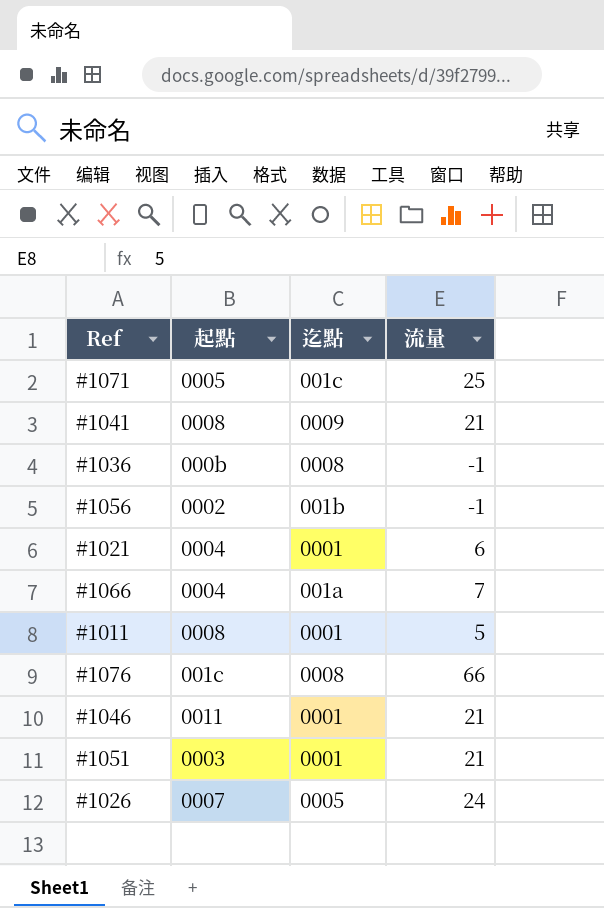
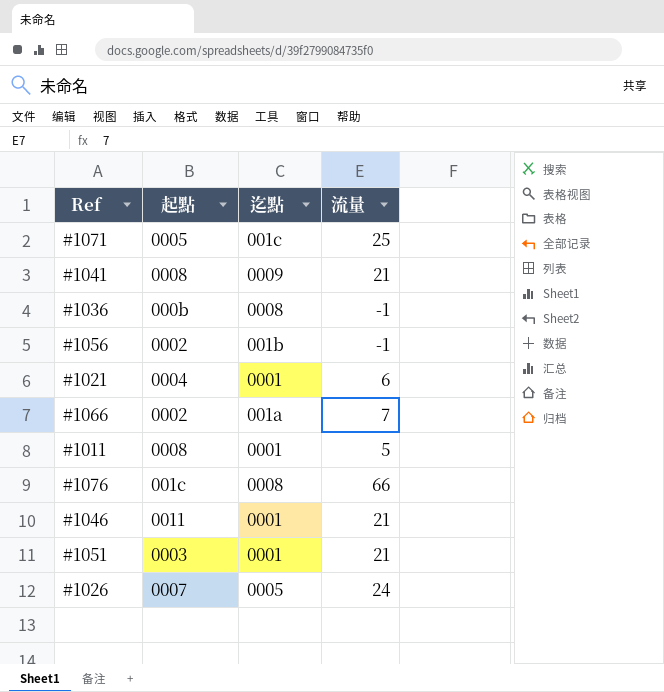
#1066 | 起點: 0004 -> 0002

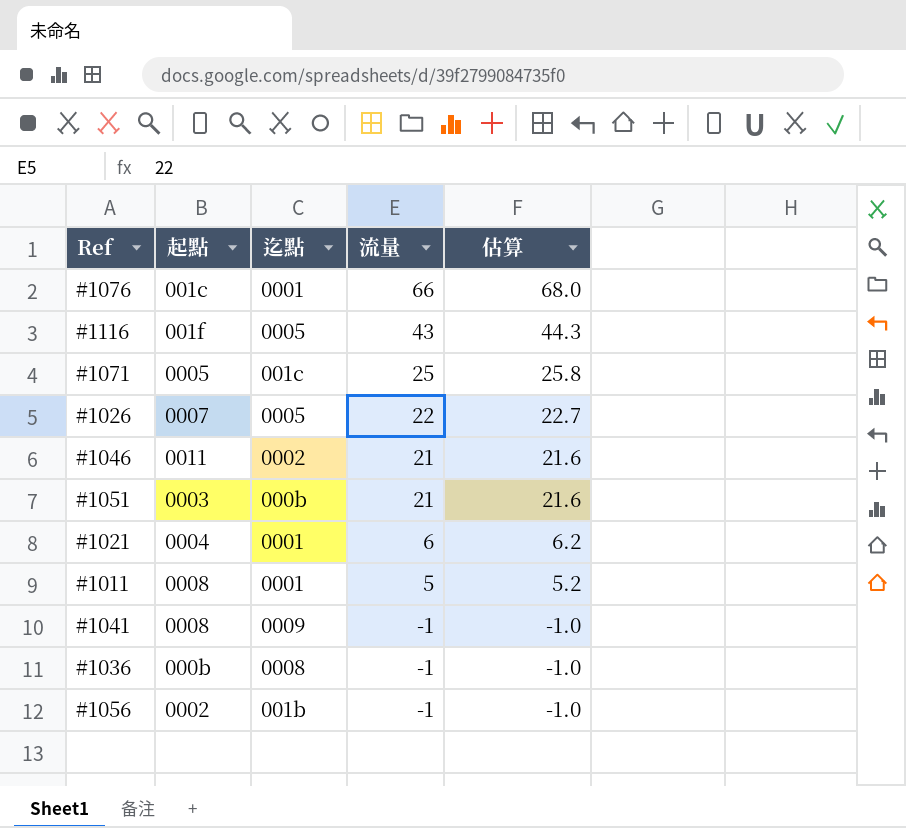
row order: none -> 流量 descending
column 估算 | formula: none -> [流量] * 1.03
row #1066: 0002 | 001a | 7 -> none
#1076 | 迄點: 0008 -> 0001
row #1116: none -> 001f | 0005 | 43 | 44.3
#1026 | 流量: 24 -> 22
#1046 | 迄點: 0001 -> 0002
#1051 | 迄點: 0001 -> 000b
#1041 | 流量: 21 -> -1

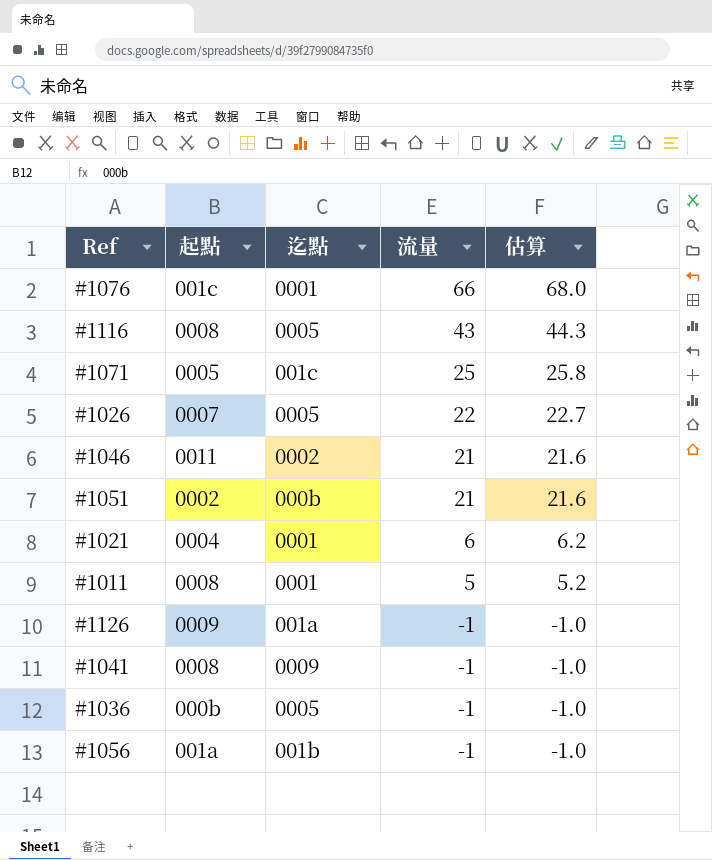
#1116 | 起點: 001f -> 0008
#1051 | 起點: 0003 -> 0002
row #1126: none -> 0009 | 001a | -1 | -1.0
#1036 | 迄點: 0008 -> 0005
#1056 | 起點: 0002 -> 001a

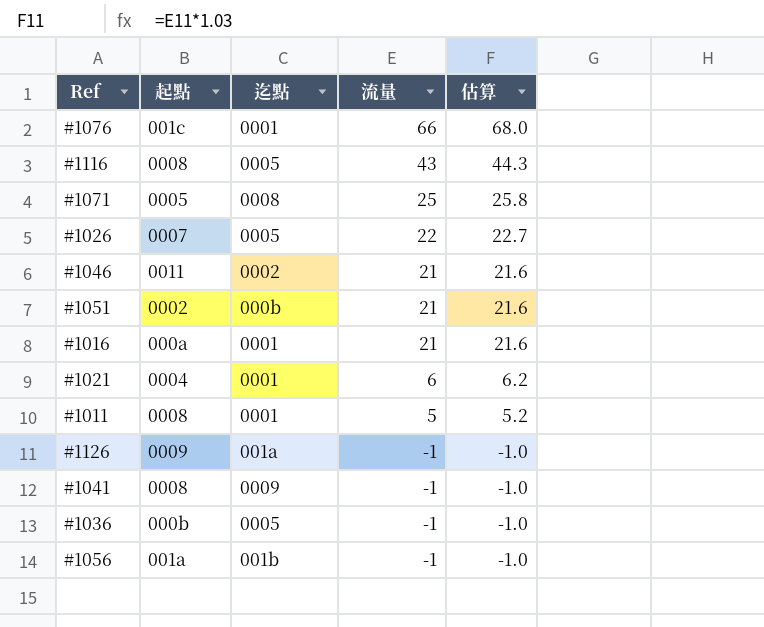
#1071 | 迄點: 001c -> 0008
row #1016: none -> 000a | 0001 | 21 | 21.6

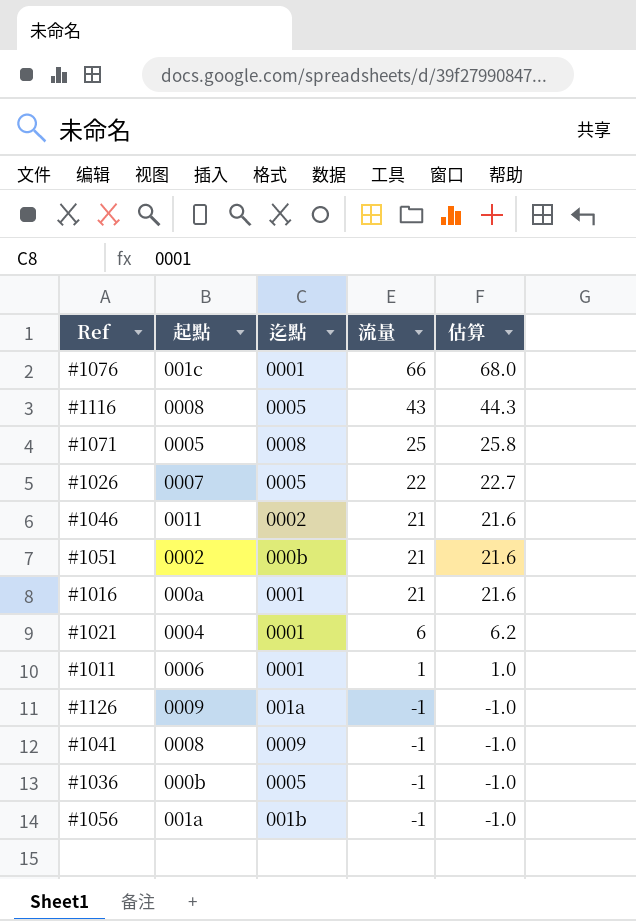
#1011 | 起點: 0008 -> 0006
#1011 | 流量: 5 -> 1
#1011 | 估算: 5.2 -> 1.0

